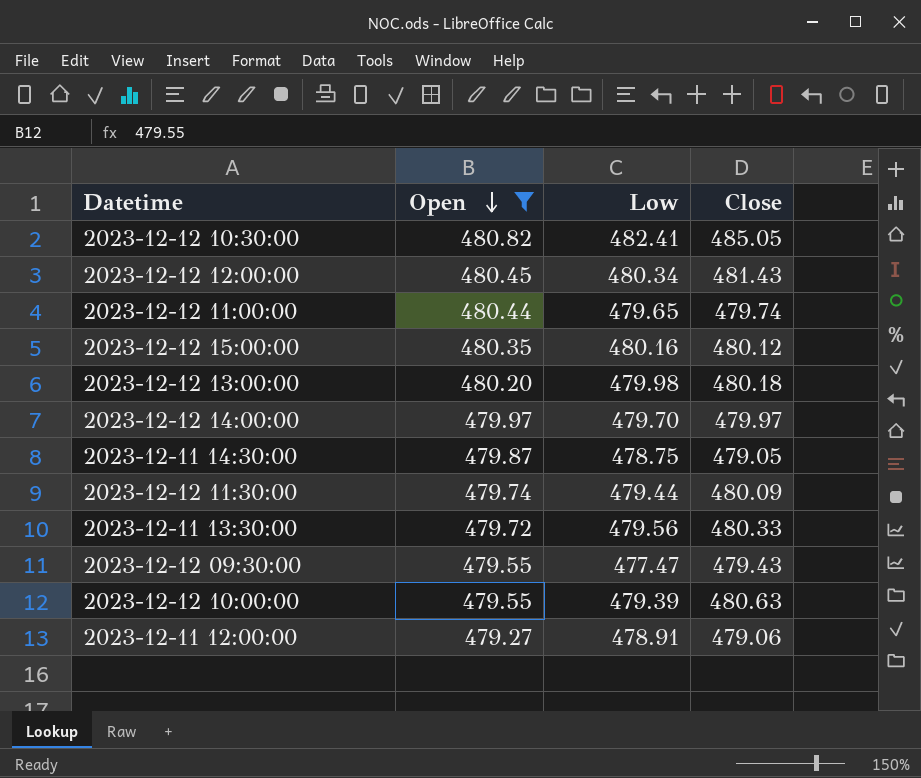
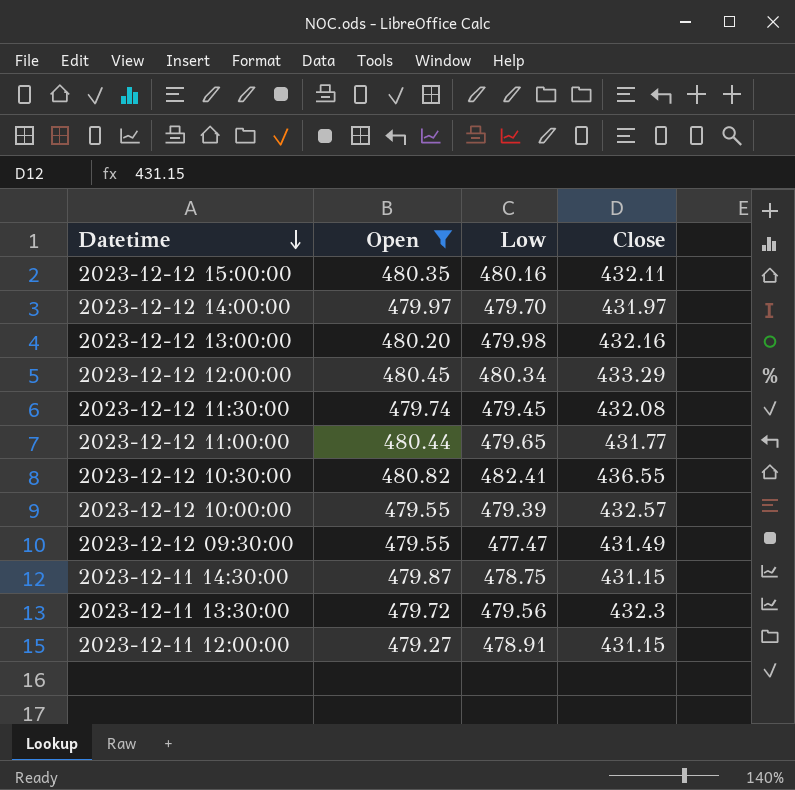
row order: Open descending -> Datetime descending
2023-12-12 15:00:00 | Close: 480.12 -> 432.11
2023-12-12 14:00:00 | Close: 479.97 -> 431.97
2023-12-12 13:00:00 | Close: 480.18 -> 432.16
2023-12-12 12:00:00 | Close: 481.43 -> 433.29
2023-12-12 11:30:00 | Low: 479.44 -> 479.45
2023-12-12 11:30:00 | Close: 480.09 -> 432.08
2023-12-12 11:00:00 | Close: 479.74 -> 431.77
2023-12-12 10:30:00 | Close: 485.05 -> 436.55
2023-12-12 10:00:00 | Close: 480.63 -> 432.57
2023-12-12 09:30:00 | Close: 479.43 -> 431.49
2023-12-11 14:30:00 | Close: 479.05 -> 431.15
2023-12-11 13:30:00 | Close: 480.33 -> 432.3
2023-12-11 12:00:00 | Close: 479.06 -> 431.15

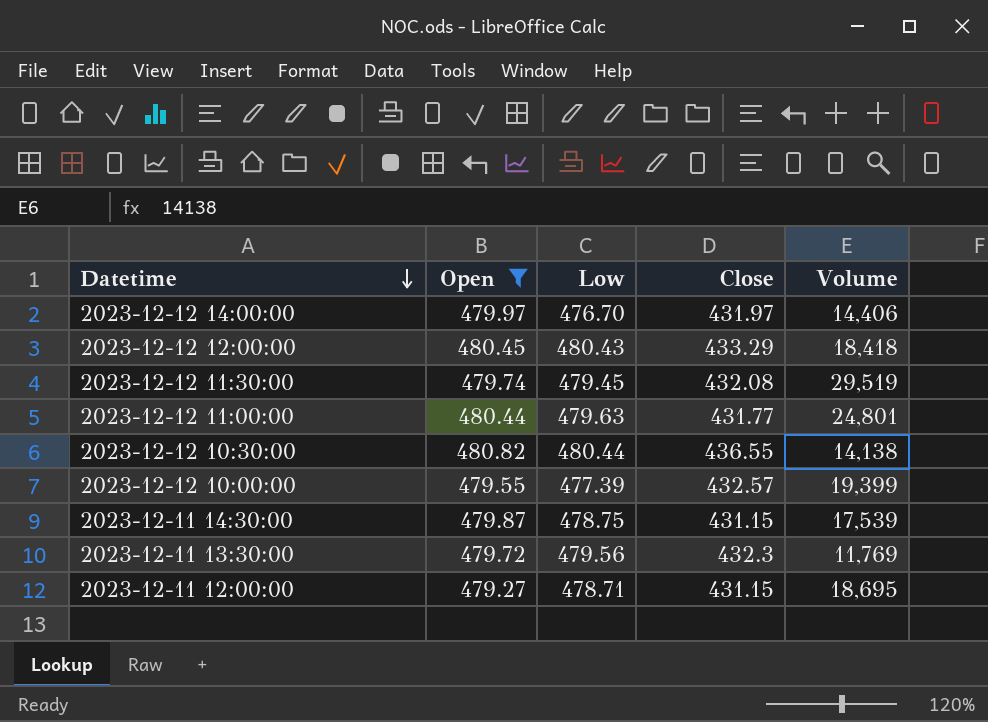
column Volume | position: none -> 5
row 2023-12-12 15:00:00: 480.35 | 480.16 | 432.11 -> none
row 2023-12-12 13:00:00: 480.20 | 479.98 | 432.16 -> none
row 2023-12-12 09:30:00: 479.55 | 477.47 | 431.49 -> none
2023-12-12 14:00:00 | Low: 479.70 -> 476.70
2023-12-12 12:00:00 | Low: 480.34 -> 480.43
2023-12-12 11:00:00 | Low: 479.65 -> 479.63
2023-12-12 10:30:00 | Low: 482.41 -> 480.44
2023-12-12 10:00:00 | Low: 479.39 -> 477.39
2023-12-11 12:00:00 | Low: 478.91 -> 478.71

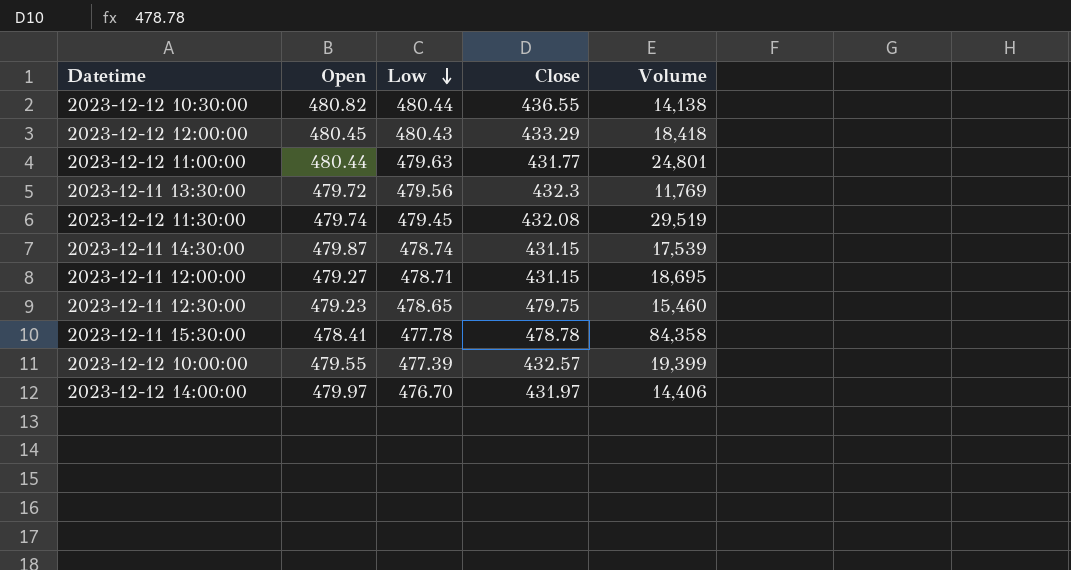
filter: Open >= 479.27 -> none
row order: Datetime descending -> Low descending
2023-12-11 14:30:00 | Low: 478.75 -> 478.74

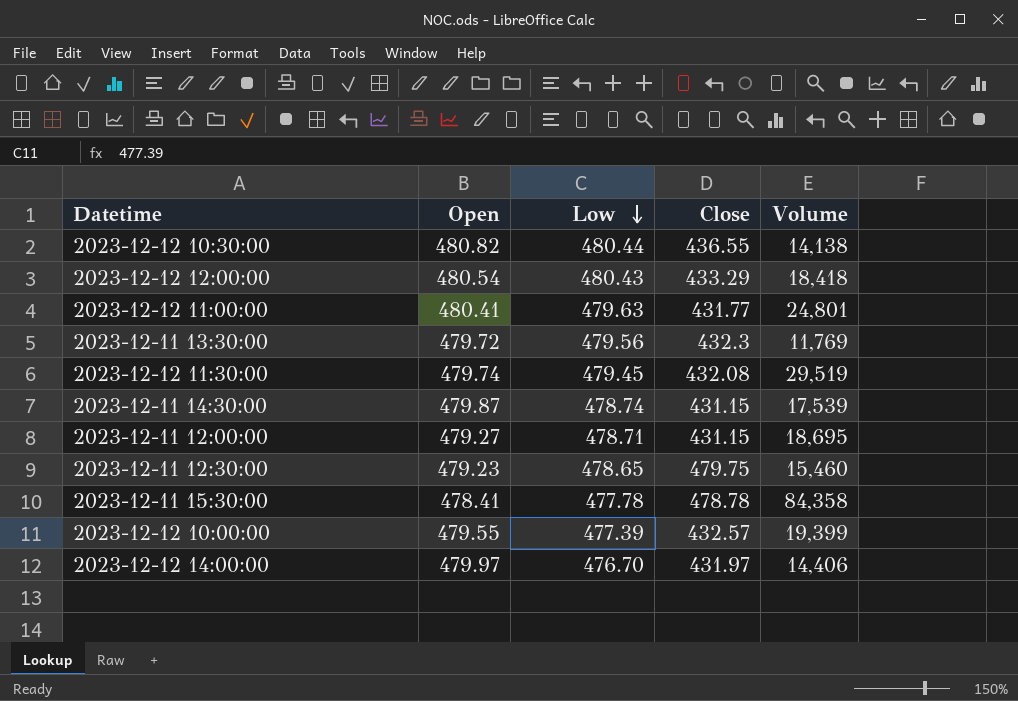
2023-12-12 12:00:00 | Open: 480.45 -> 480.54
2023-12-12 11:00:00 | Open: 480.44 -> 480.41

